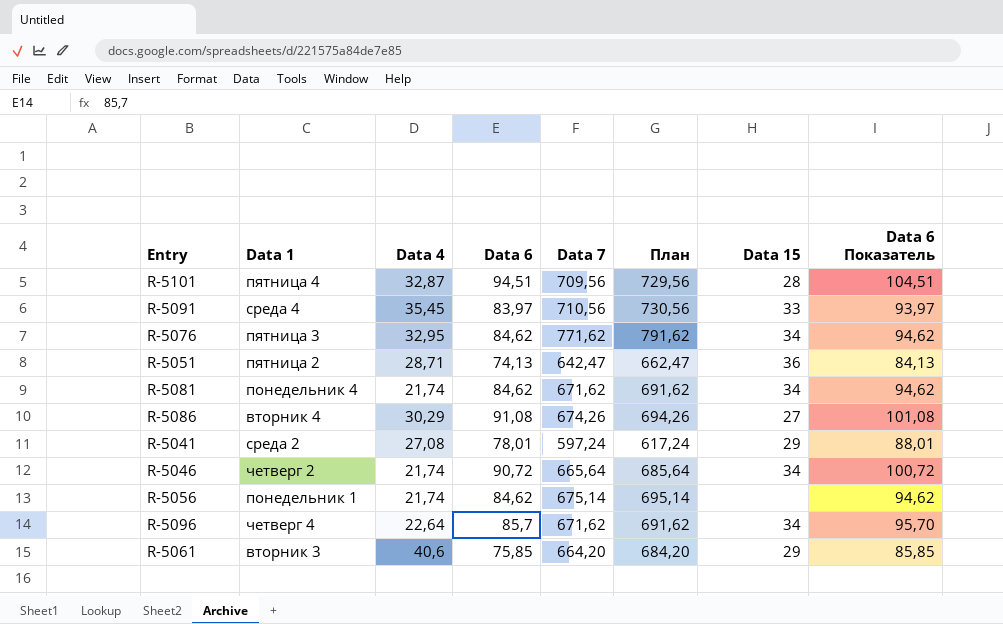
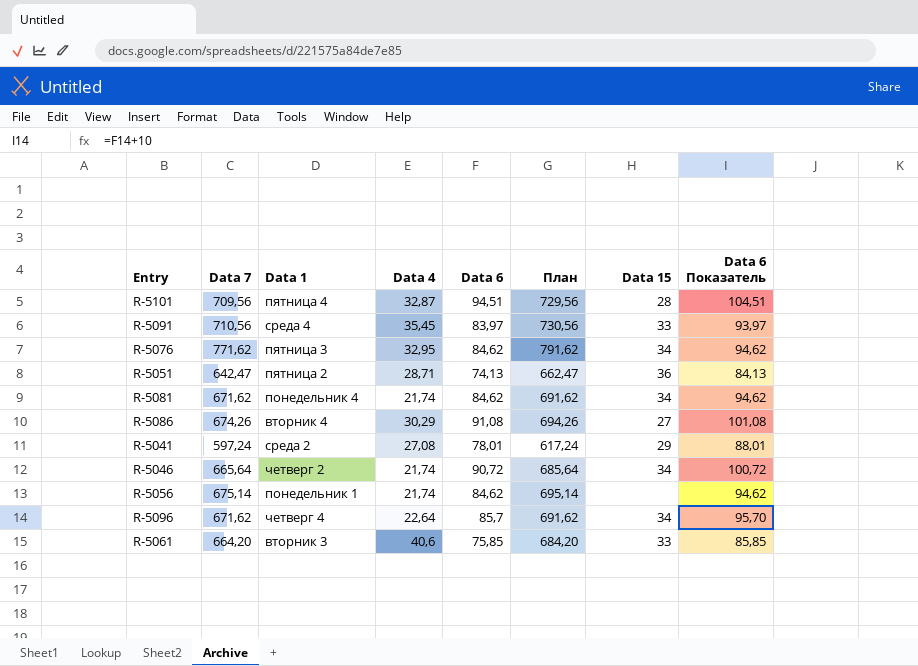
column Data 7 | position: 5 -> 2
R-5061 | Data 15: 29 -> 33

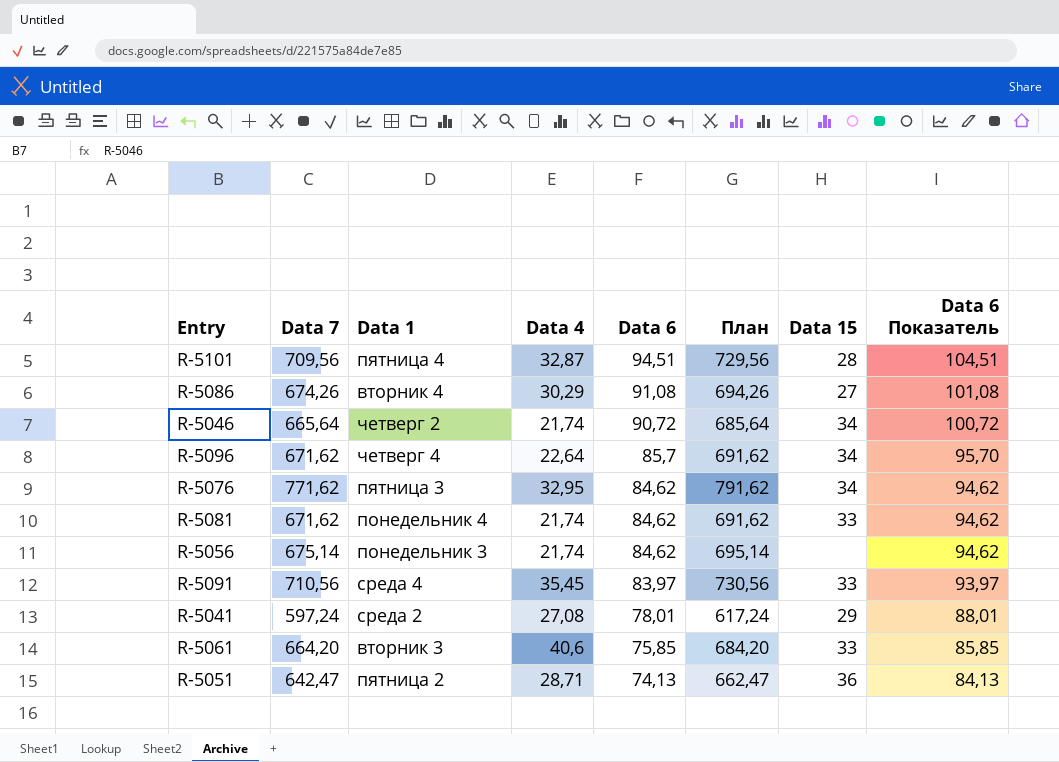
row order: none -> Data 6 descending
R-5081 | Data 15: 34 -> 33
R-5056 | Data 1: понедельник 1 -> понедельник 3

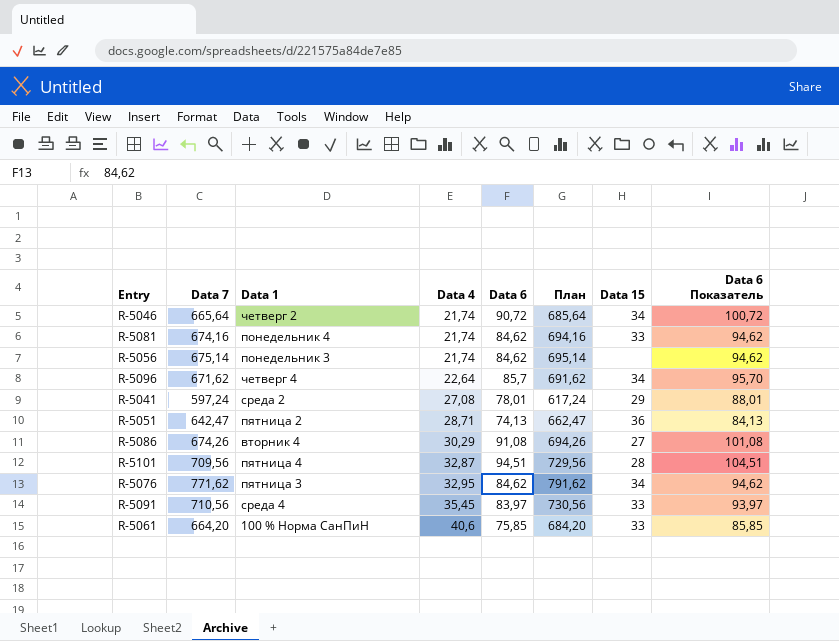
row order: Data 6 descending -> Data 4 ascending
R-5081 | Data 7: 671,62 -> 674,16
R-5081 | План: 691,62 -> 694,16
R-5061 | Data 1: вторник 3 -> 100 % Норма СанПиН

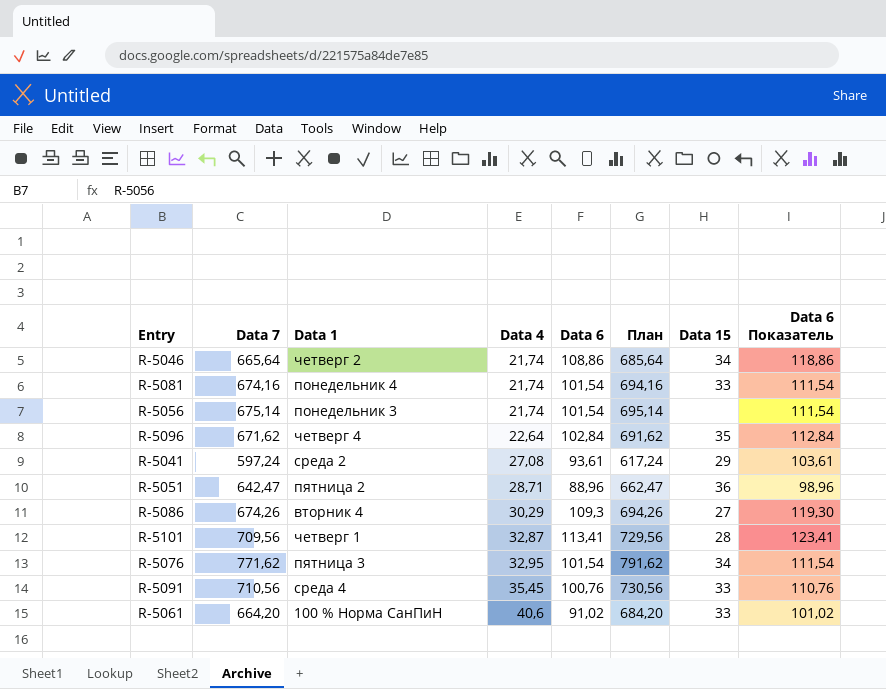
R-5046 | Data 6: 90,72 -> 108,86
R-5046 | Data 6 Показатель: 100,72 -> 118,86
R-5081 | Data 6: 84,62 -> 101,54
R-5081 | Data 6 Показатель: 94,62 -> 111,54
R-5056 | Data 6: 84,62 -> 101,54
R-5056 | Data 6 Показатель: 94,62 -> 111,54
R-5096 | Data 6: 85,7 -> 102,84
R-5096 | Data 15: 34 -> 35
R-5096 | Data 6 Показатель: 95,70 -> 112,84
R-5041 | Data 6: 78,01 -> 93,61
R-5041 | Data 6 Показатель: 88,01 -> 103,61
R-5051 | Data 6: 74,13 -> 88,96
R-5051 | Data 6 Показатель: 84,13 -> 98,96
R-5086 | Data 6: 91,08 -> 109,3
R-5086 | Data 6 Показатель: 101,08 -> 119,30
R-5101 | Data 1: пятница 4 -> четверг 1
R-5101 | Data 6: 94,51 -> 113,41
R-5101 | Data 6 Показатель: 104,51 -> 123,41
R-5076 | Data 6: 84,62 -> 101,54
R-5076 | Data 6 Показатель: 94,62 -> 111,54
R-5091 | Data 6: 83,97 -> 100,76
R-5091 | Data 6 Показатель: 93,97 -> 110,76
R-5061 | Data 6: 75,85 -> 91,02
R-5061 | Data 6 Показатель: 85,85 -> 101,02

